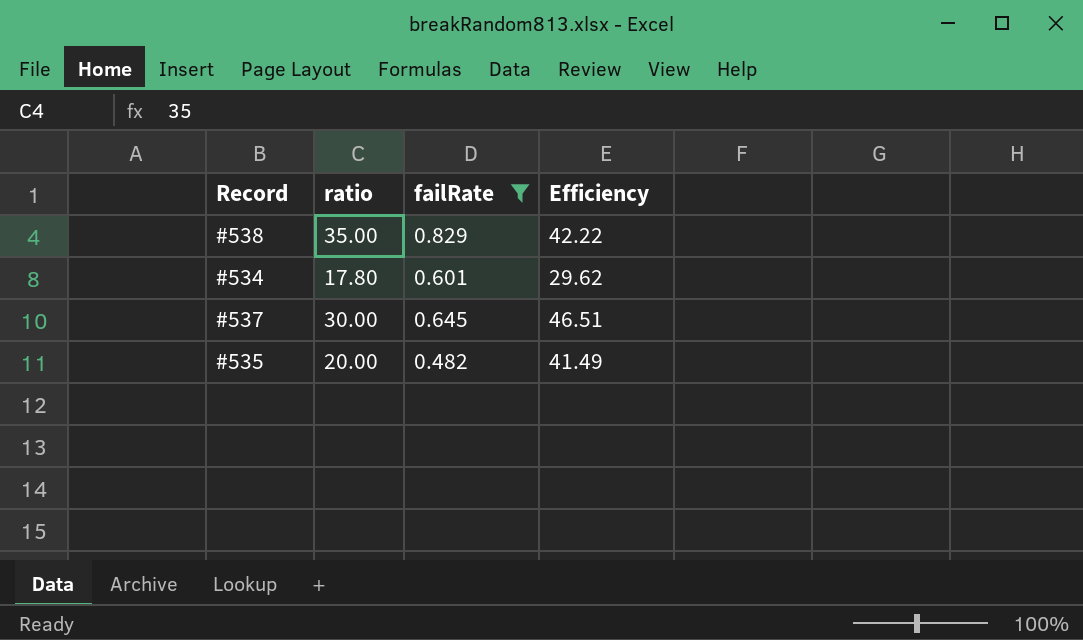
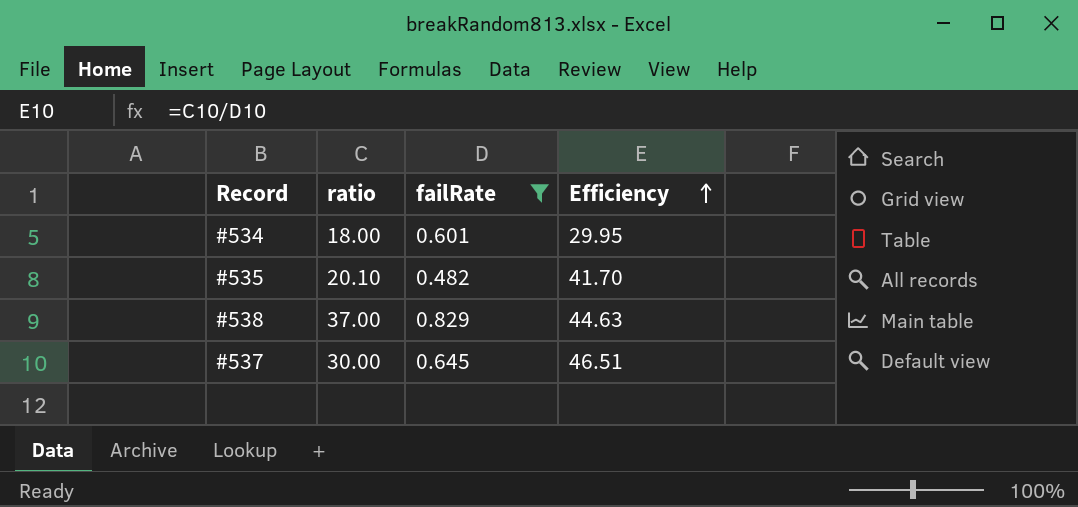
row order: none -> Efficiency ascending
#534 | ratio: 17.80 -> 18.00
#534 | Efficiency: 29.62 -> 29.95
#535 | ratio: 20.00 -> 20.10
#535 | Efficiency: 41.49 -> 41.70
#538 | ratio: 35.00 -> 37.00
#538 | Efficiency: 42.22 -> 44.63

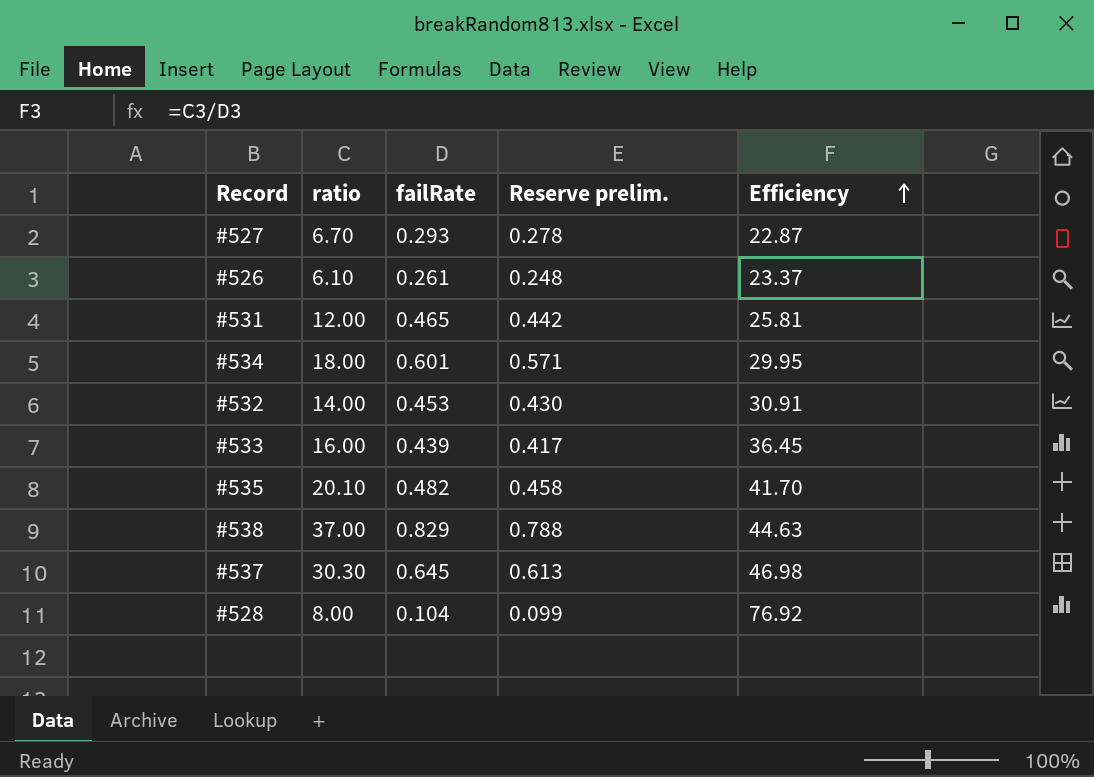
filter: failRate >= 0.482 -> none
column Reserve prelim. | formula: none -> [failRate] * 0.95
#537 | ratio: 30.00 -> 30.30
#537 | Efficiency: 46.51 -> 46.98

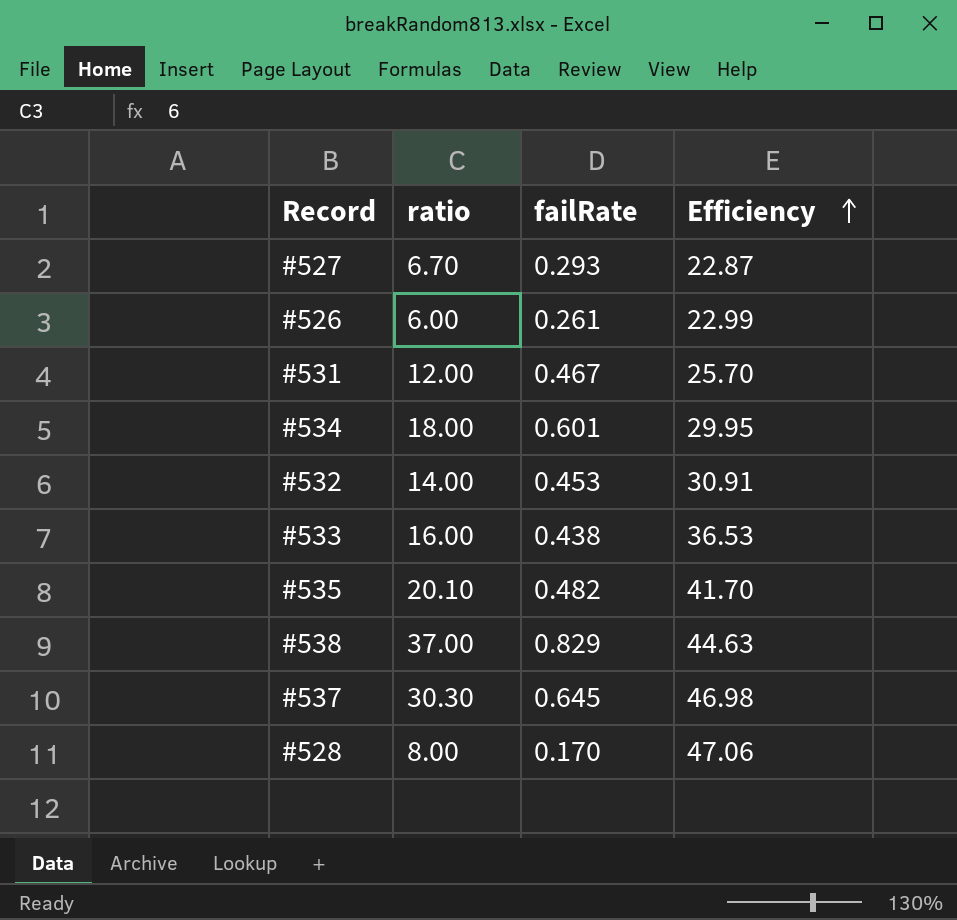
column Reserve prelim. | formula: [failRate] * 0.95 -> none
#526 | ratio: 6.10 -> 6.00
#526 | Efficiency: 23.37 -> 22.99
#531 | failRate: 0.465 -> 0.467
#531 | Efficiency: 25.81 -> 25.70
#533 | failRate: 0.439 -> 0.438
#533 | Efficiency: 36.45 -> 36.53
#528 | failRate: 0.104 -> 0.170
#528 | Efficiency: 76.92 -> 47.06

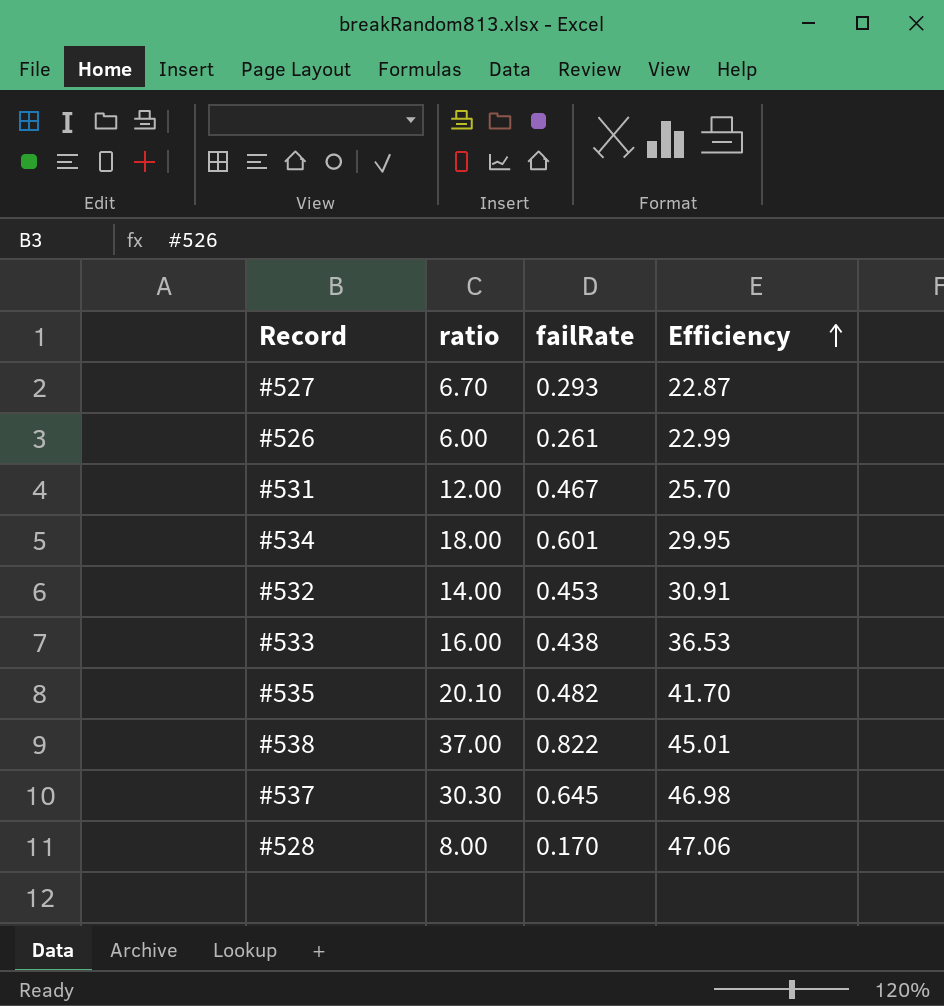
#538 | failRate: 0.829 -> 0.822
#538 | Efficiency: 44.63 -> 45.01

